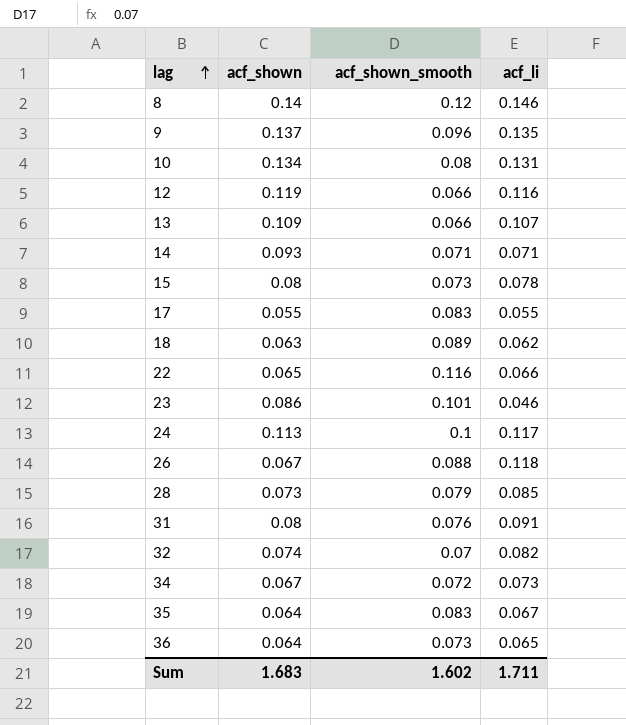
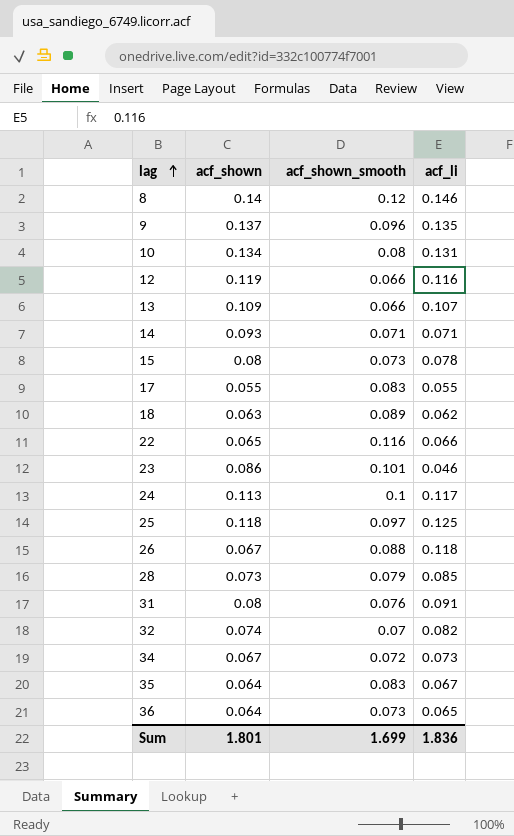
row 25: none -> 0.118 | 0.097 | 0.125
Sum | acf_shown: 1.683 -> 1.801
Sum | acf_shown_smooth: 1.602 -> 1.699
Sum | acf_li: 1.711 -> 1.836

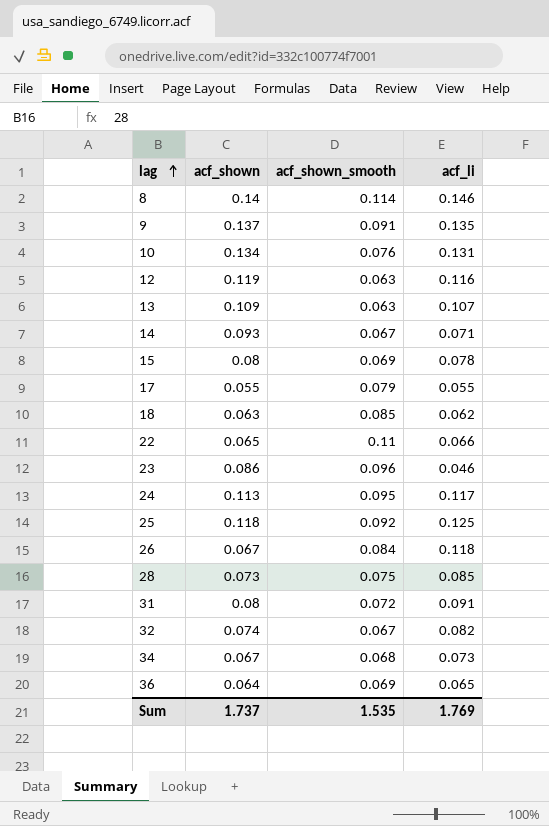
row 35: 0.064 | 0.083 | 0.067 -> none
8 | acf_shown_smooth: 0.12 -> 0.114
9 | acf_shown_smooth: 0.096 -> 0.091
10 | acf_shown_smooth: 0.08 -> 0.076
12 | acf_shown_smooth: 0.066 -> 0.063
13 | acf_shown_smooth: 0.066 -> 0.063
14 | acf_shown_smooth: 0.071 -> 0.067
15 | acf_shown_smooth: 0.073 -> 0.069
17 | acf_shown_smooth: 0.083 -> 0.079
18 | acf_shown_smooth: 0.089 -> 0.085
22 | acf_shown_smooth: 0.116 -> 0.11
23 | acf_shown_smooth: 0.101 -> 0.096
24 | acf_shown_smooth: 0.1 -> 0.095
25 | acf_shown_smooth: 0.097 -> 0.092
26 | acf_shown_smooth: 0.088 -> 0.084
28 | acf_shown_smooth: 0.079 -> 0.075
31 | acf_shown_smooth: 0.076 -> 0.072
32 | acf_shown_smooth: 0.07 -> 0.067
34 | acf_shown_smooth: 0.072 -> 0.068
36 | acf_shown_smooth: 0.073 -> 0.069
Sum | acf_shown: 1.801 -> 1.737
Sum | acf_shown_smooth: 1.699 -> 1.535
Sum | acf_li: 1.836 -> 1.769

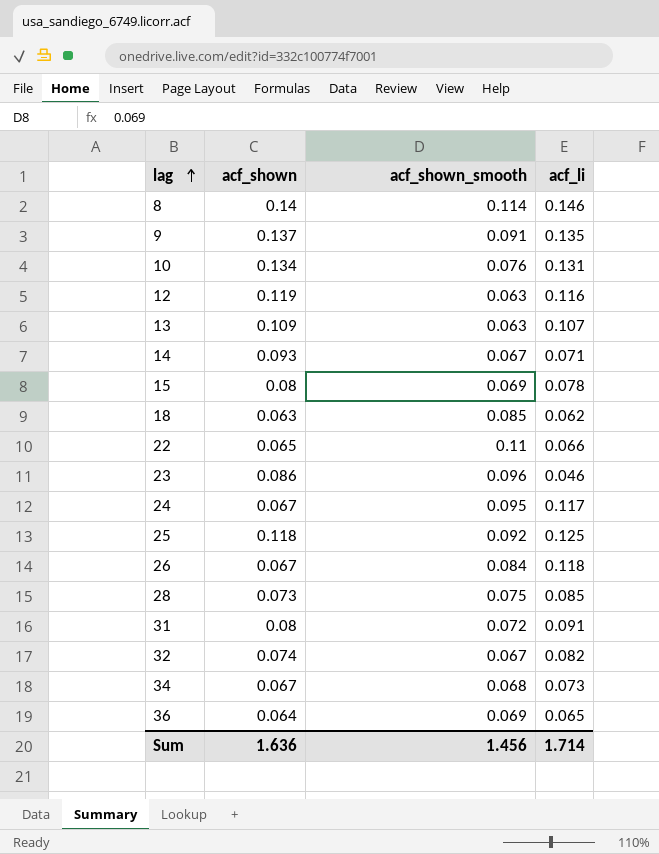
row 17: 0.055 | 0.079 | 0.055 -> none
24 | acf_shown: 0.113 -> 0.067
Sum | acf_shown: 1.737 -> 1.636
Sum | acf_shown_smooth: 1.535 -> 1.456
Sum | acf_li: 1.769 -> 1.714

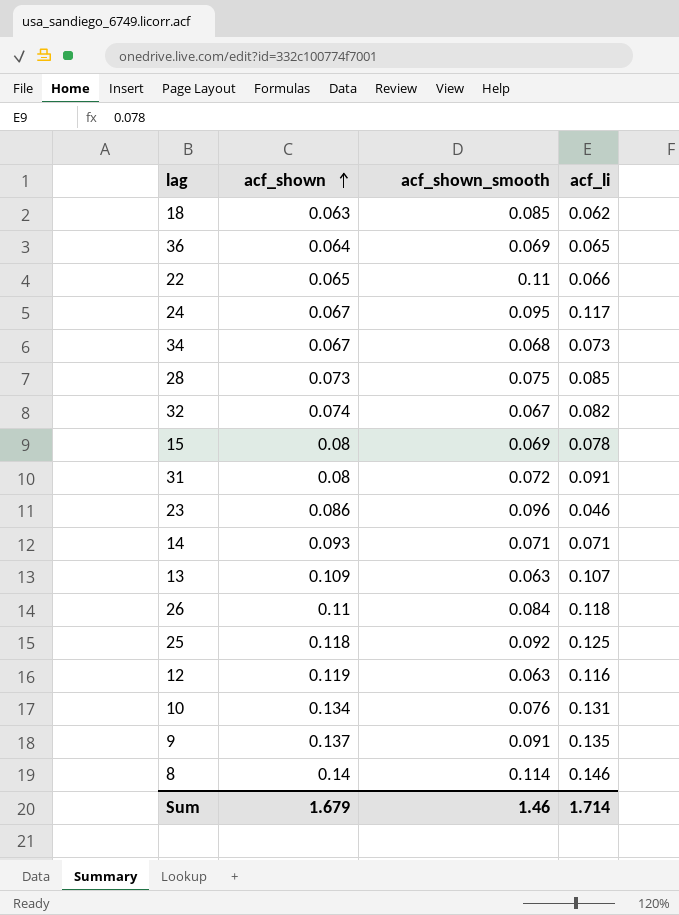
row order: lag ascending -> acf_shown ascending
14 | acf_shown_smooth: 0.067 -> 0.071
26 | acf_shown: 0.067 -> 0.11
Sum | acf_shown: 1.636 -> 1.679
Sum | acf_shown_smooth: 1.456 -> 1.46

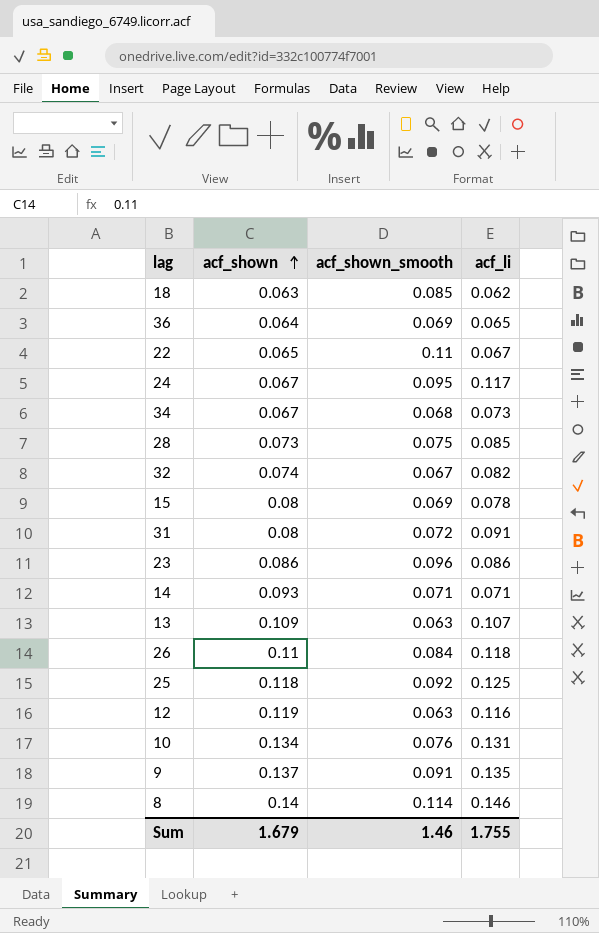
22 | acf_li: 0.066 -> 0.067
23 | acf_li: 0.046 -> 0.086
Sum | acf_li: 1.714 -> 1.755

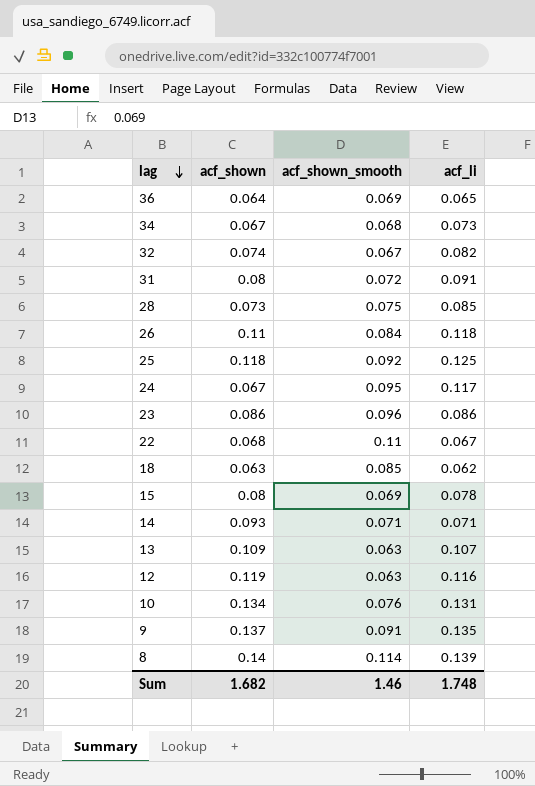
row order: acf_shown ascending -> lag descending
22 | acf_shown: 0.065 -> 0.068
8 | acf_li: 0.146 -> 0.139
Sum | acf_shown: 1.679 -> 1.682
Sum | acf_li: 1.755 -> 1.748

